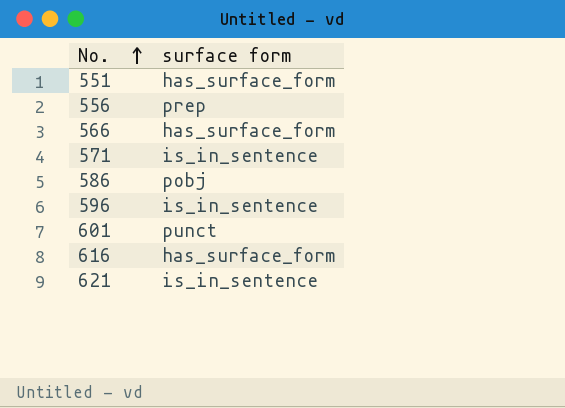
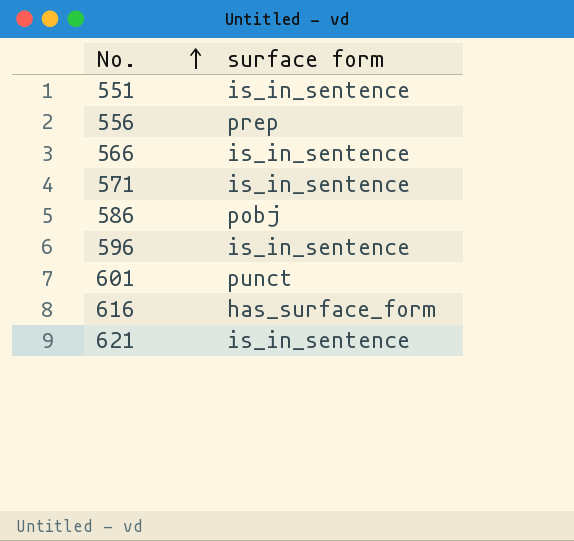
551 | surface form: has_surface_form -> is_in_sentence
566 | surface form: has_surface_form -> is_in_sentence

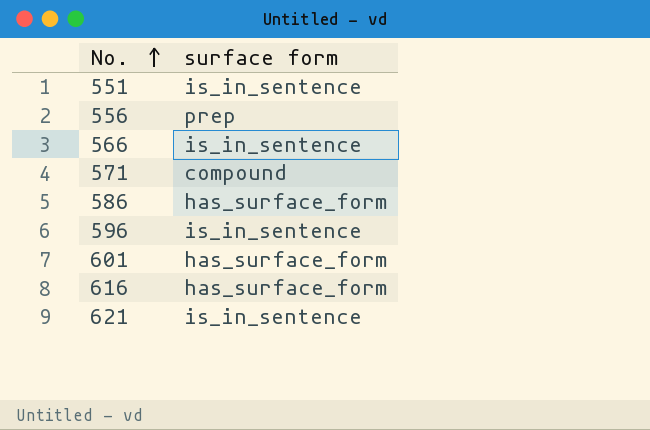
571 | surface form: is_in_sentence -> compound
586 | surface form: pobj -> has_surface_form
601 | surface form: punct -> has_surface_form

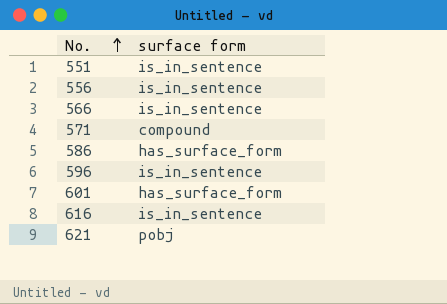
556 | surface form: prep -> is_in_sentence
616 | surface form: has_surface_form -> is_in_sentence
621 | surface form: is_in_sentence -> pobj

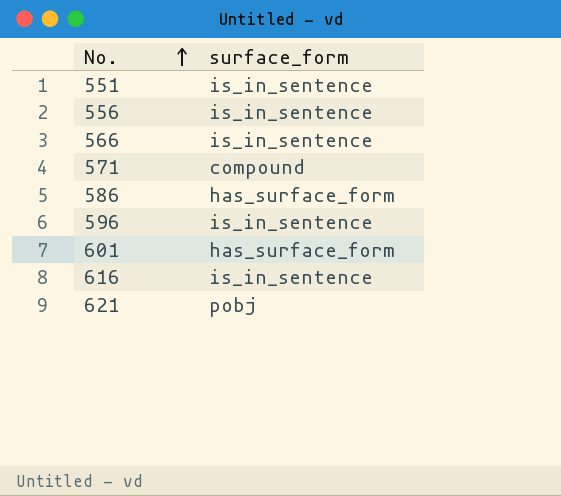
column name: surface form -> surface_form

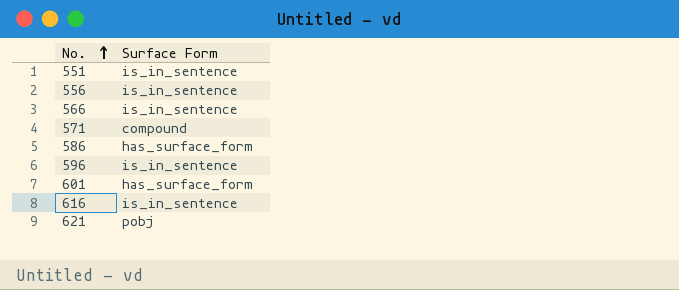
column name: surface_form -> Surface Form

